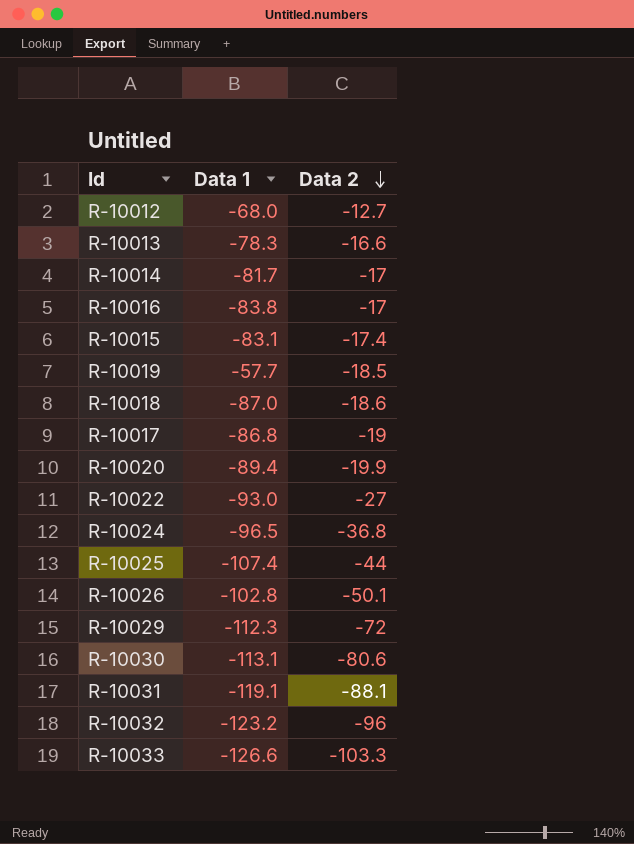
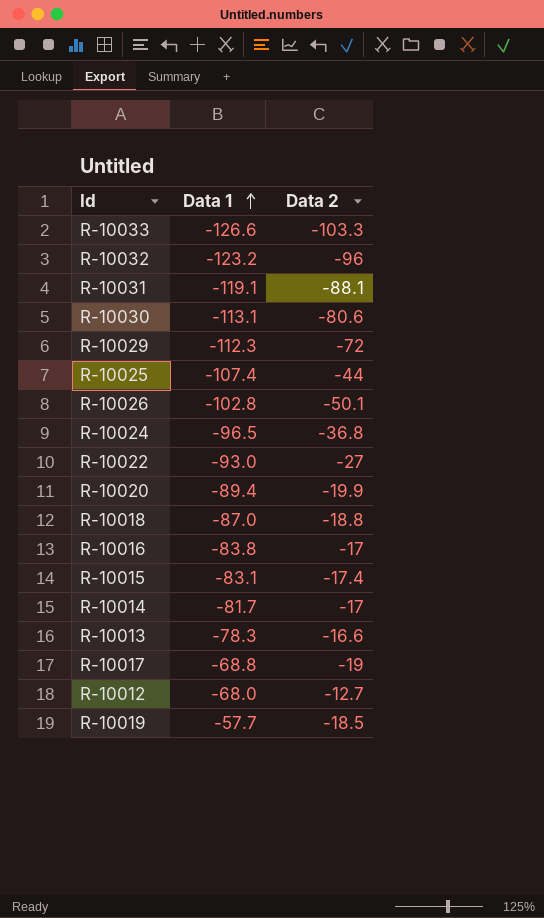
row order: Data 2 descending -> Data 1 ascending
R-10018 | Data 2: -18.6 -> -18.8
R-10017 | Data 1: -86.8 -> -68.8

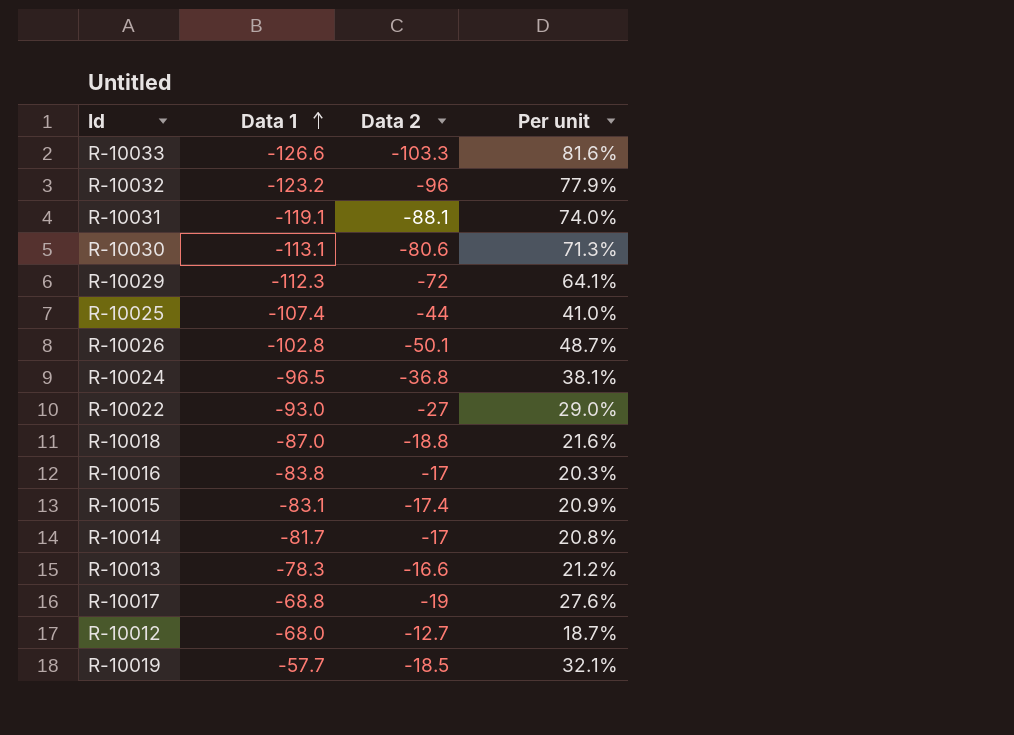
column Per unit | formula: none -> [Data 2] / [Data 1]
row R-10020: -89.4 | -19.9 -> none

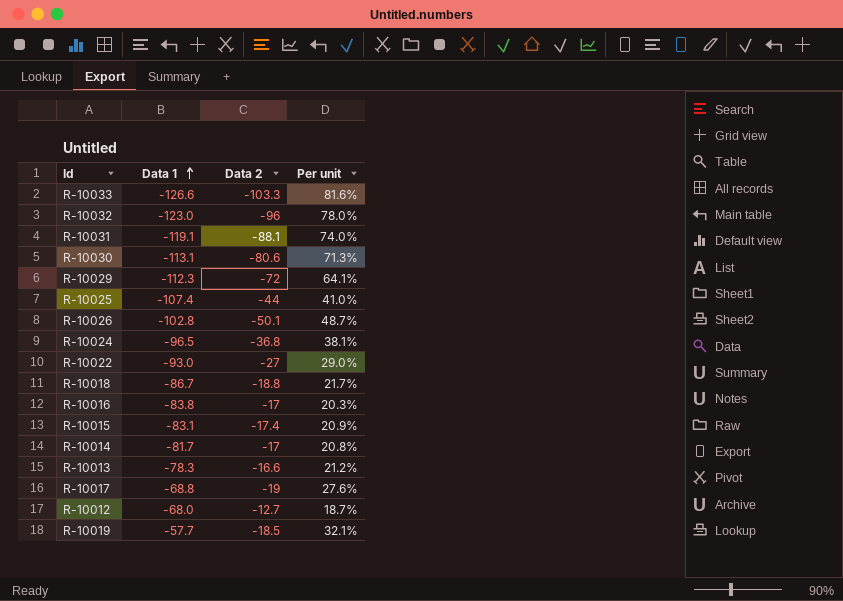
R-10032 | Data 1: -123.2 -> -123.0
R-10032 | Per unit: 77.9% -> 78.0%
R-10018 | Data 1: -87.0 -> -86.7
R-10018 | Per unit: 21.6% -> 21.7%

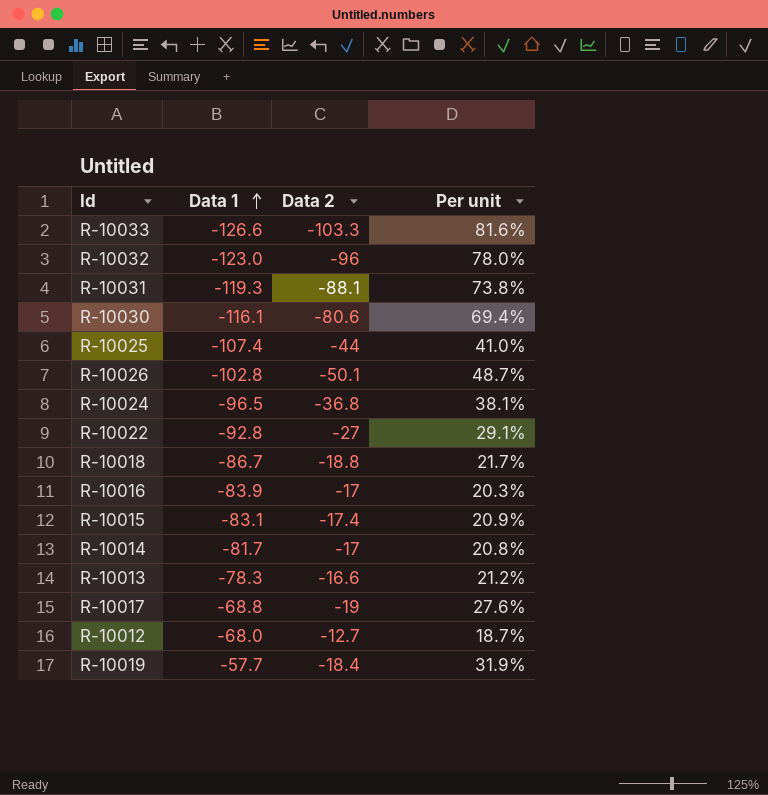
row R-10029: -112.3 | -72 | 64.1% -> none
R-10031 | Data 1: -119.1 -> -119.3
R-10031 | Per unit: 74.0% -> 73.8%
R-10030 | Data 1: -113.1 -> -116.1
R-10030 | Per unit: 71.3% -> 69.4%
R-10022 | Data 1: -93.0 -> -92.8
R-10022 | Per unit: 29.0% -> 29.1%
R-10016 | Data 1: -83.8 -> -83.9
R-10019 | Data 2: -18.5 -> -18.4
R-10019 | Per unit: 32.1% -> 31.9%

